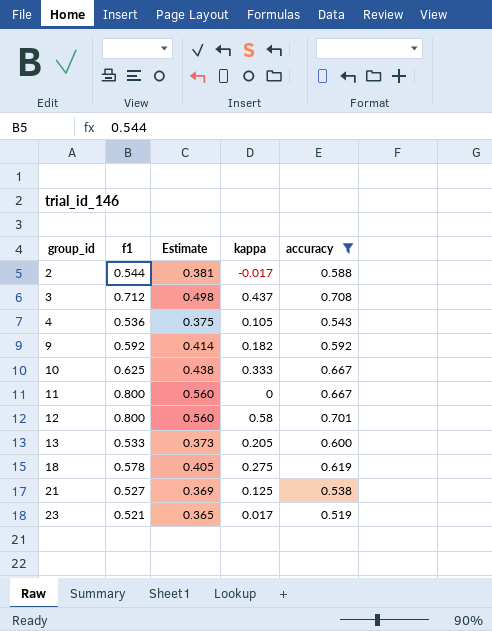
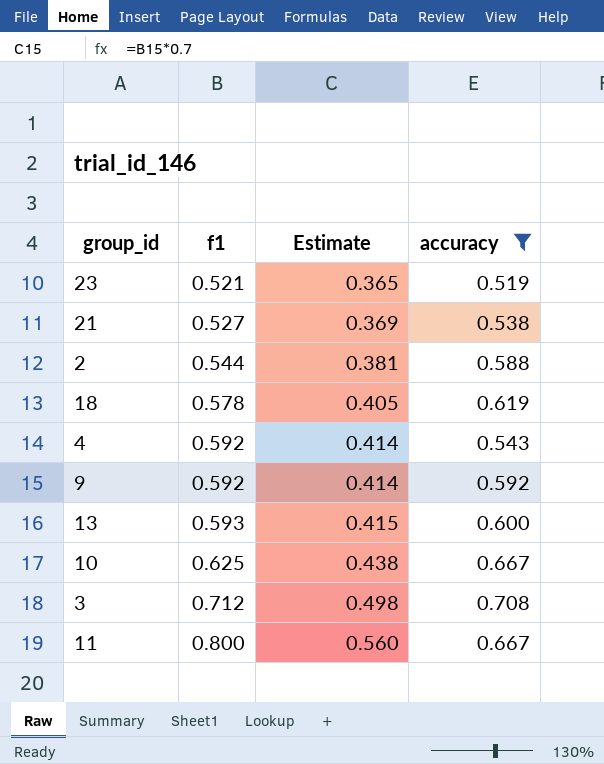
row order: group_id ascending -> f1 ascending
column kappa | position: 4 -> none
row 12: 0.800 | 0.560 | 0.58 | 0.701 -> none
4 | f1: 0.536 -> 0.592
4 | Estimate: 0.375 -> 0.414
13 | f1: 0.533 -> 0.593
13 | Estimate: 0.373 -> 0.415

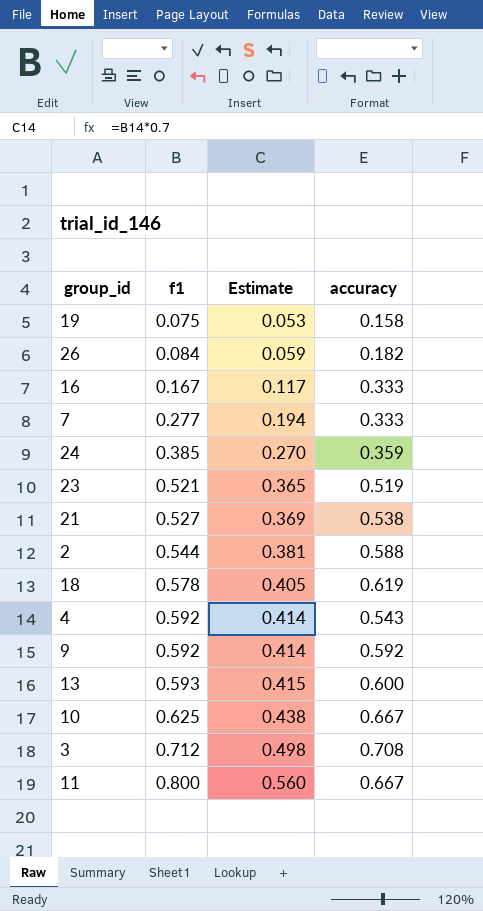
filter: accuracy >= 0.519 -> none

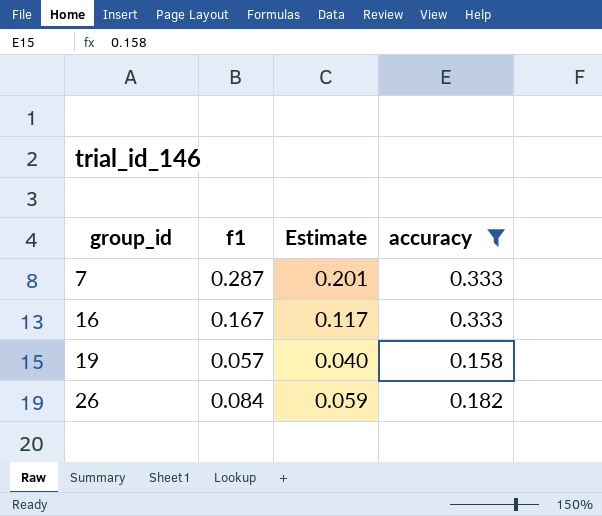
filter: none -> accuracy <= 0.333
row order: f1 ascending -> group_id ascending
7 | f1: 0.277 -> 0.287
7 | Estimate: 0.194 -> 0.201
19 | f1: 0.075 -> 0.057
19 | Estimate: 0.053 -> 0.040

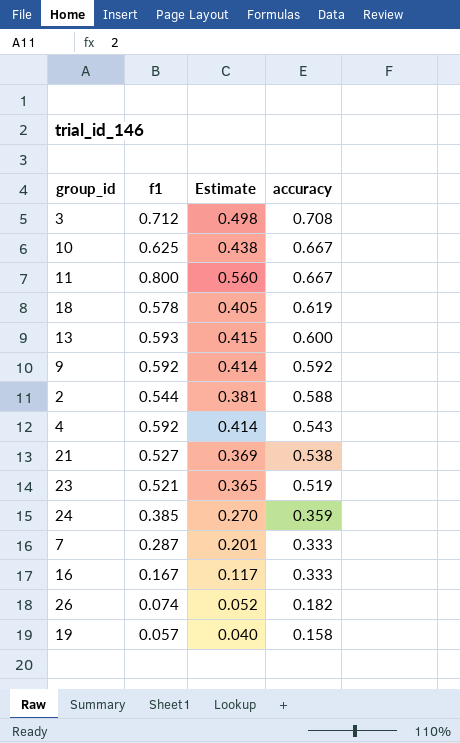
filter: accuracy <= 0.333 -> none
row order: group_id ascending -> accuracy descending
26 | f1: 0.084 -> 0.074
26 | Estimate: 0.059 -> 0.052

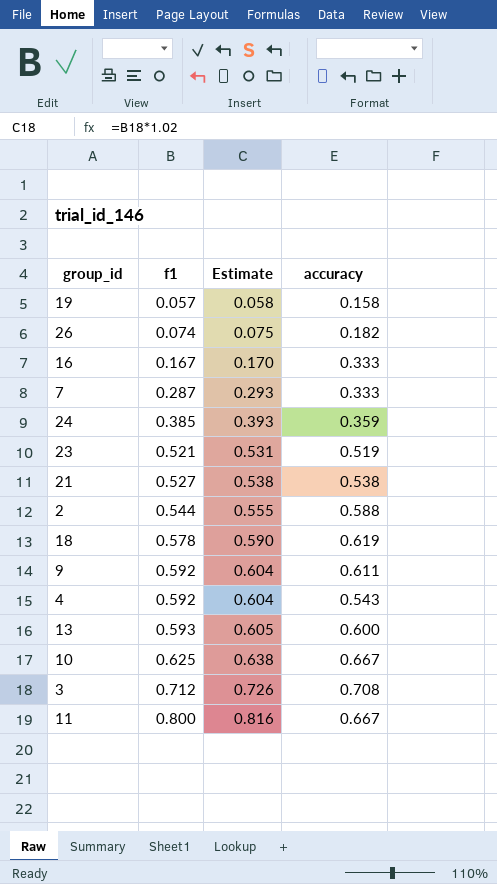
row order: accuracy descending -> f1 ascending
column Estimate | formula: [f1] * 0.7 -> [f1] * 1.02
9 | accuracy: 0.592 -> 0.611

